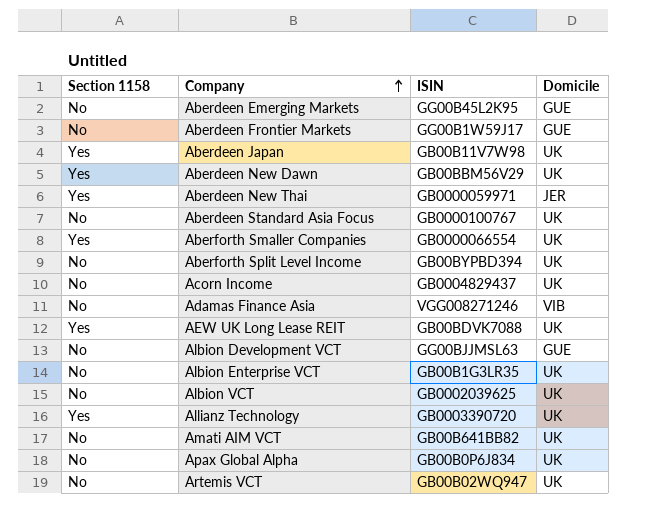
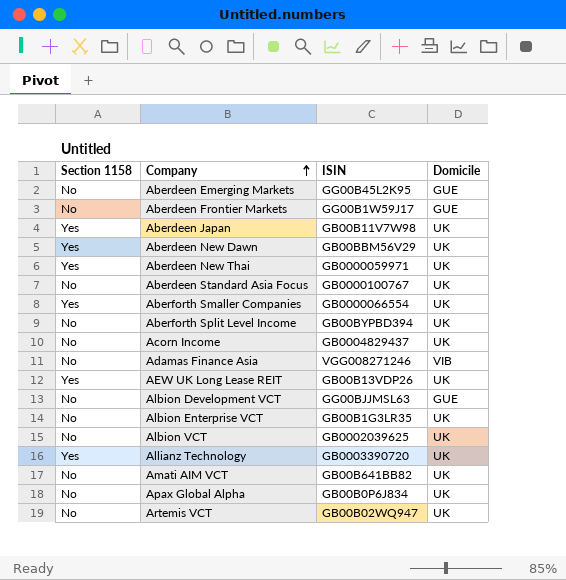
Aberdeen New Thai | Domicile: JER -> UK
AEW UK Long Lease REIT | ISIN: GB00BDVK7088 -> GB00B13VDP26

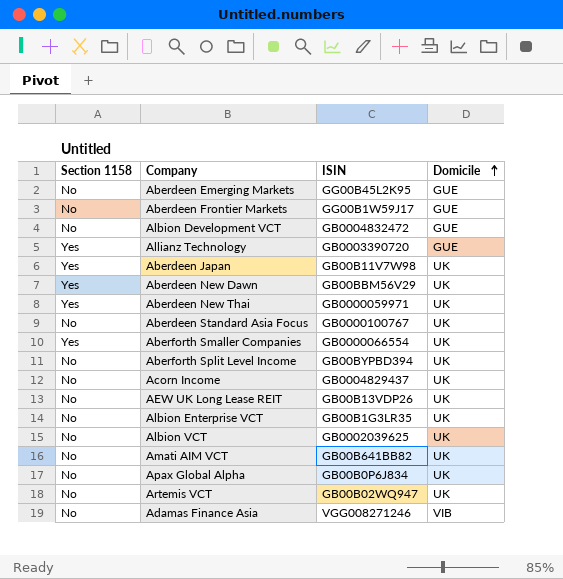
row order: Company ascending -> Domicile ascending
Albion Development VCT | ISIN: GG00BJJMSL63 -> GB0004832472
Allianz Technology | Domicile: UK -> GUE
AEW UK Long Lease REIT | Section 1158: Yes -> No

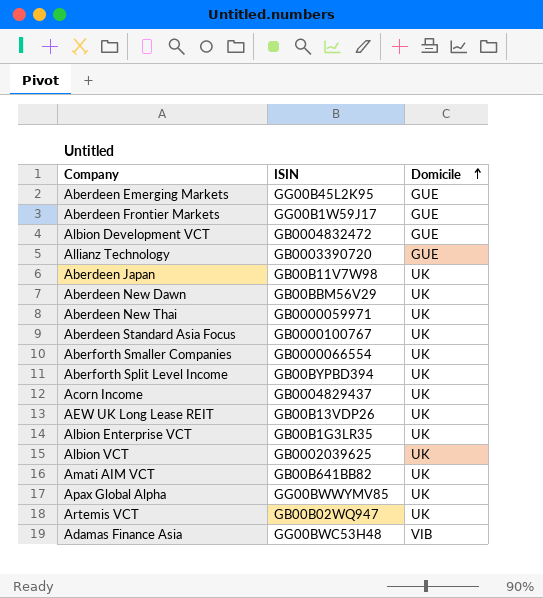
column Section 1158 | position: 1 -> none
Apax Global Alpha | ISIN: GB00B0P6J834 -> GG00BWWYMV85
Adamas Finance Asia | ISIN: VGG008271246 -> GG00BWC53H48

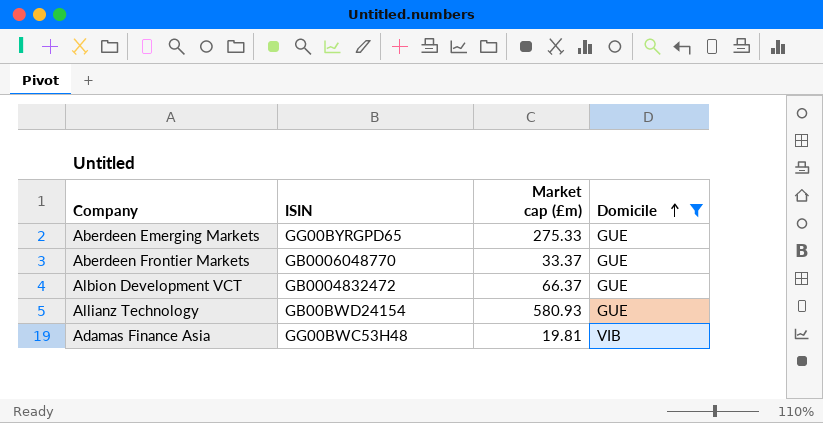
filter: none -> Domicile != UK
column Market cap (£m) | position: none -> 3
Aberdeen Emerging Markets | ISIN: GG00B45L2K95 -> GG00BYRGPD65
Aberdeen Frontier Markets | ISIN: GG00B1W59J17 -> GB0006048770
Allianz Technology | ISIN: GB0003390720 -> GB00BWD24154

